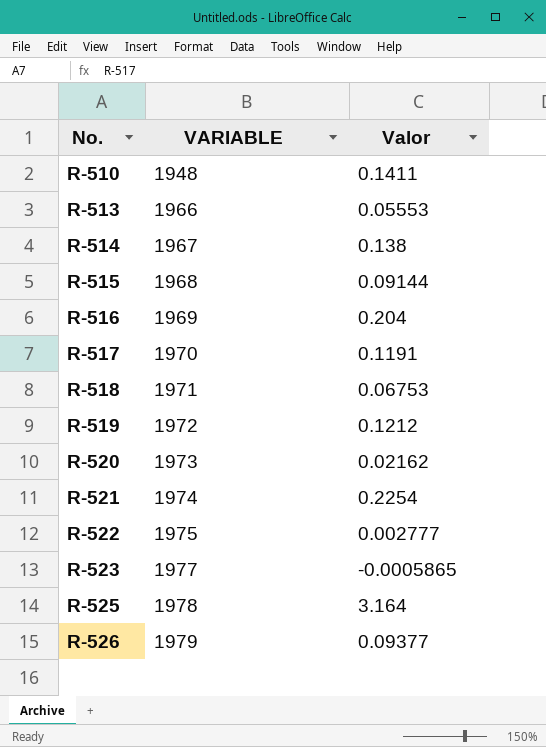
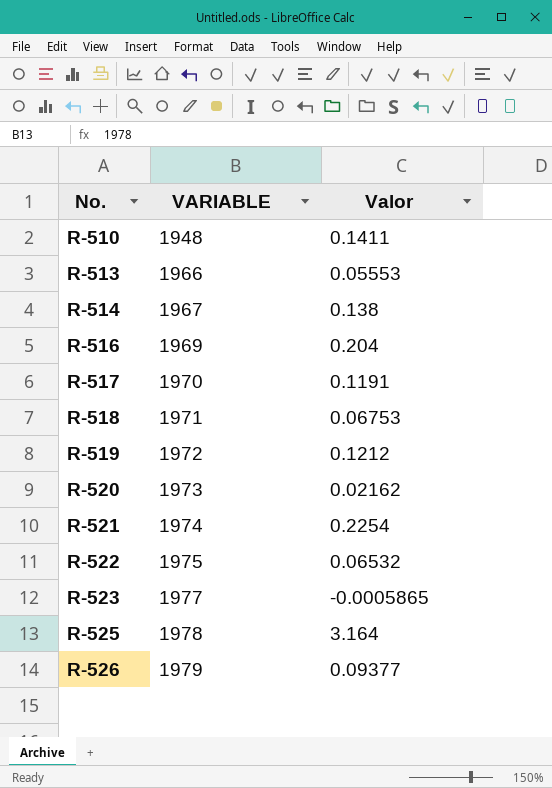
row R-515: 1968 | 0.09144 -> none
R-522 | Valor: 0.002777 -> 0.06532

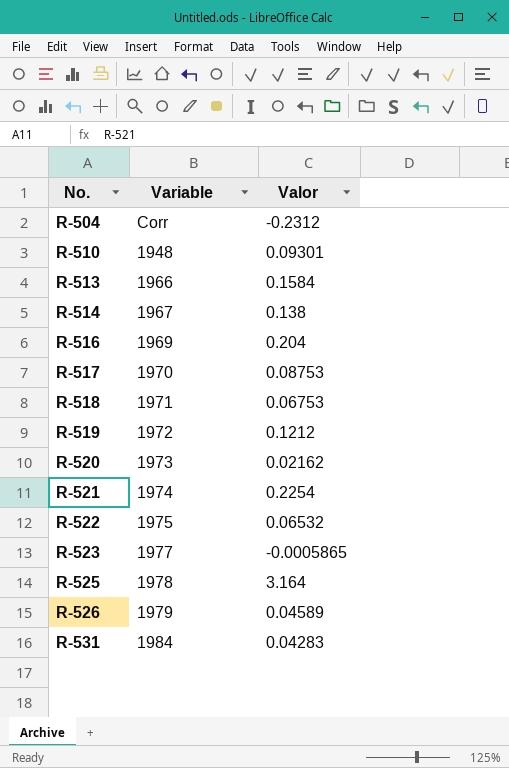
column name: VARIABLE -> Variable
row R-504: none -> Corr | -0.2312
R-510 | Valor: 0.1411 -> 0.09301
R-513 | Valor: 0.05553 -> 0.1584
R-517 | Valor: 0.1191 -> 0.08753
R-526 | Valor: 0.09377 -> 0.04589
row R-531: none -> 1984 | 0.04283

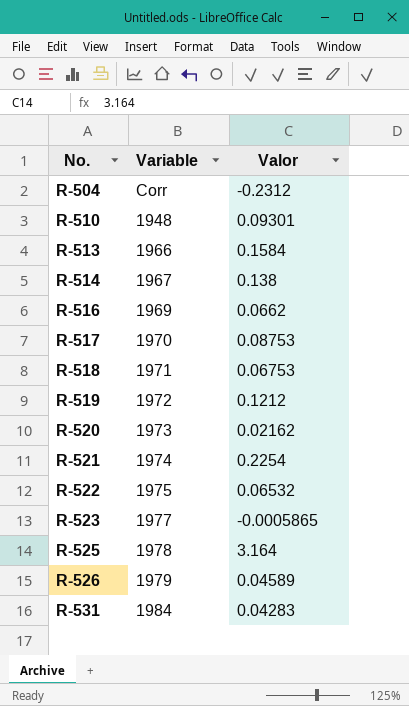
R-516 | Valor: 0.204 -> 0.0662

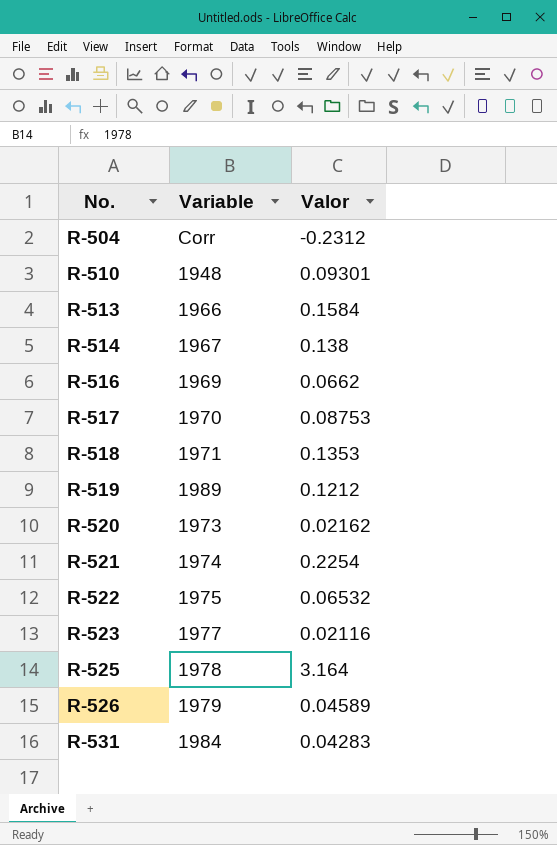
R-518 | Valor: 0.06753 -> 0.1353
R-519 | Variable: 1972 -> 1989
R-523 | Valor: -0.0005865 -> 0.02116

